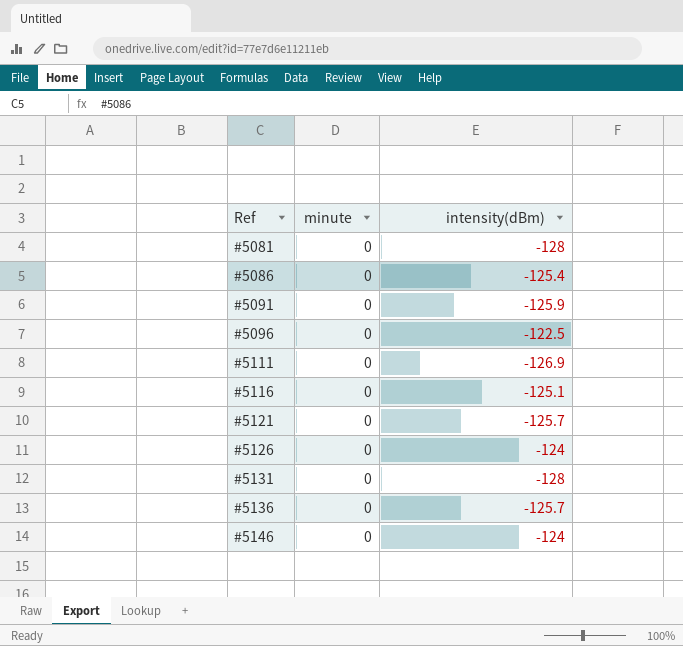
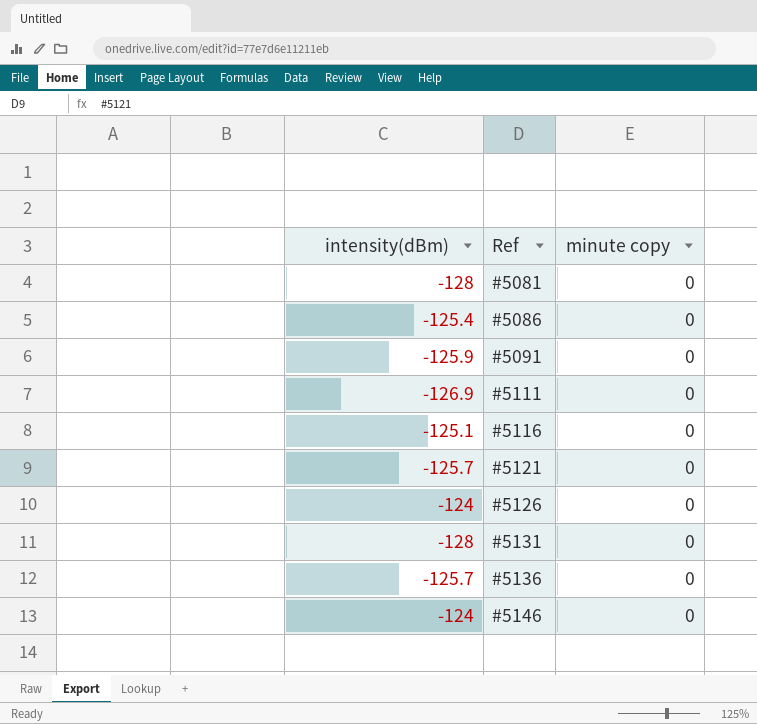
column intensity(dBm) | position: 3 -> 1
column name: minute -> minute copy
row #5096: 0 | -122.5 -> none

